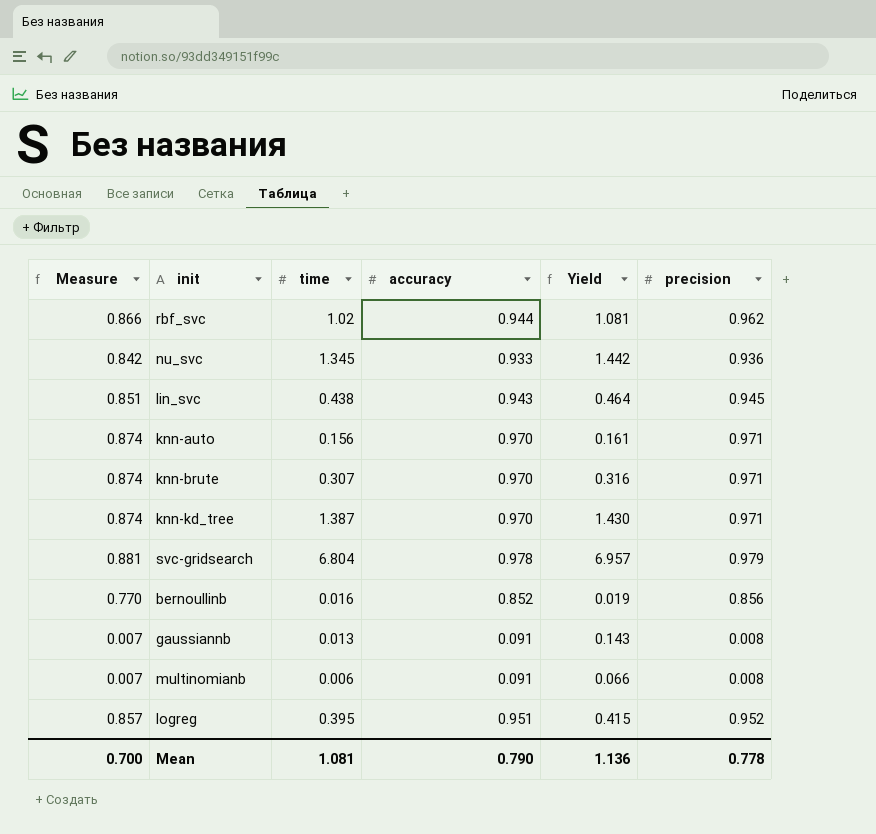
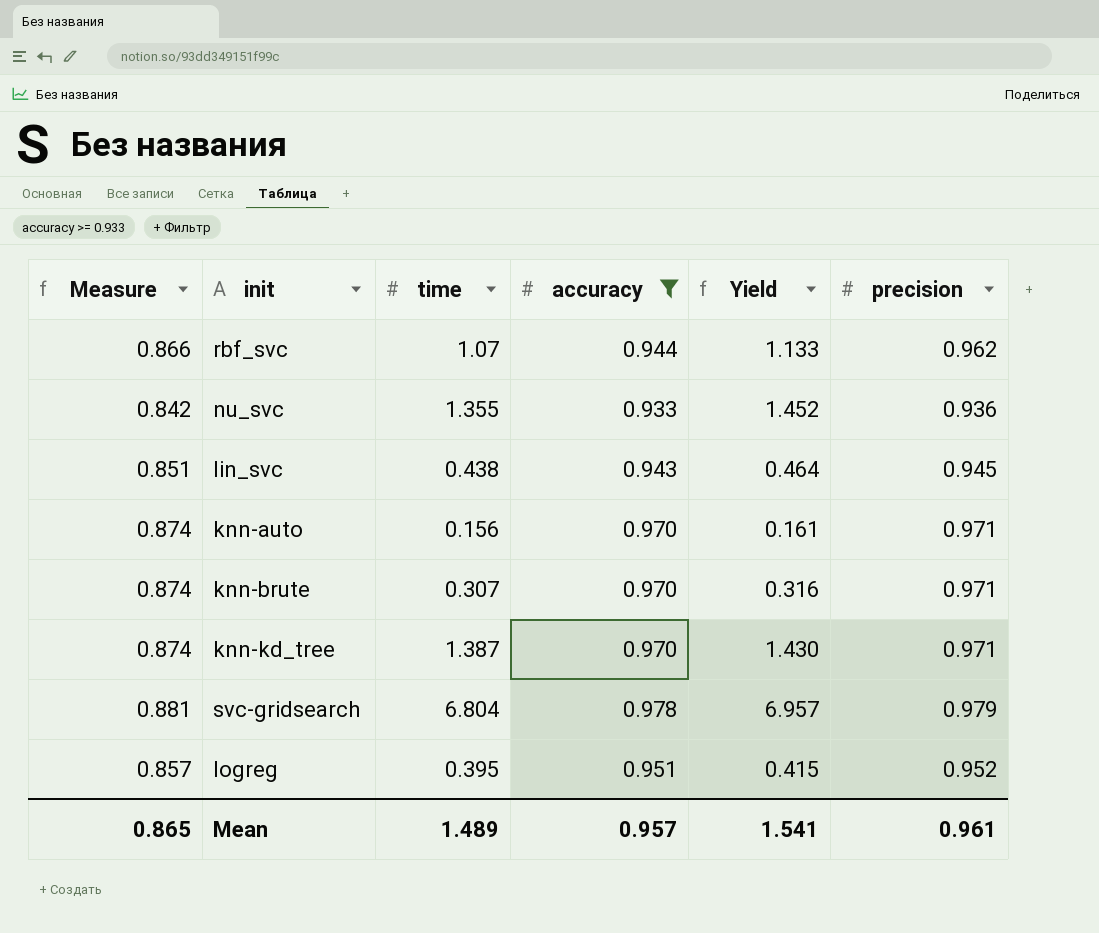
filter: none -> accuracy >= 0.933
rbf_svc | time: 1.02 -> 1.07
rbf_svc | Yield: 1.081 -> 1.133
nu_svc | time: 1.345 -> 1.355
nu_svc | Yield: 1.442 -> 1.452
Mean | Measure: 0.700 -> 0.865
Mean | time: 1.081 -> 1.489
Mean | accuracy: 0.790 -> 0.957
Mean | Yield: 1.136 -> 1.541
Mean | precision: 0.778 -> 0.961

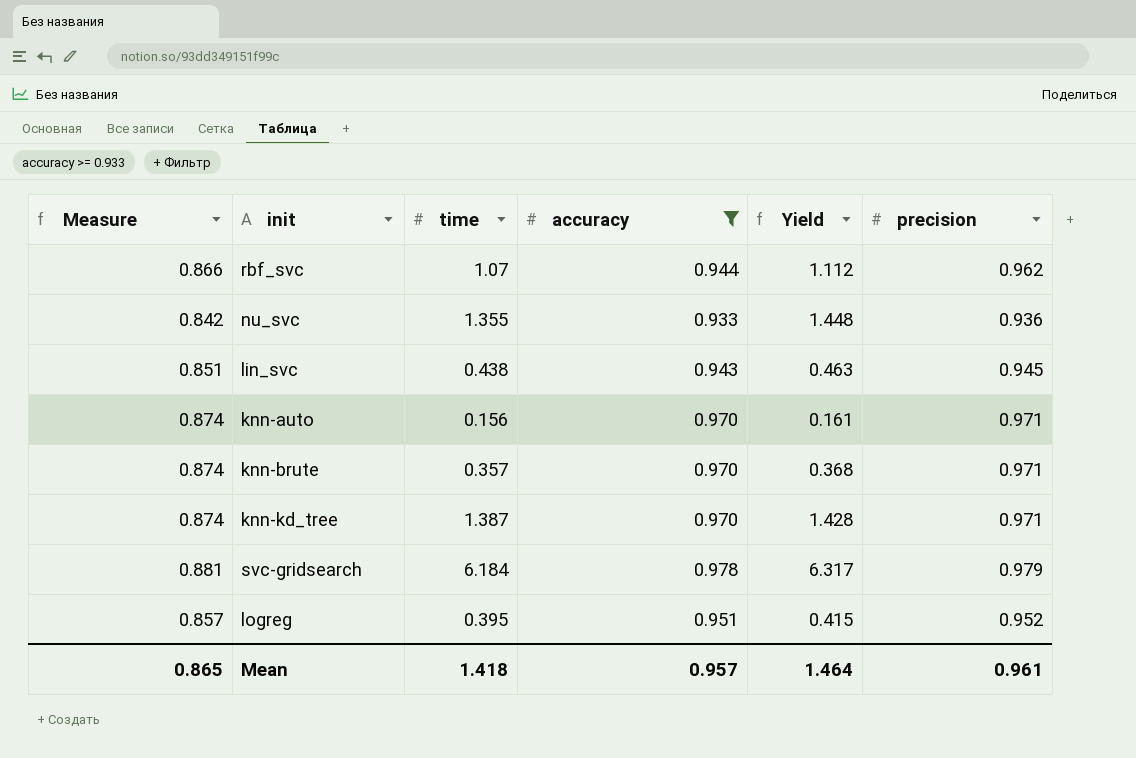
column Yield | formula: [time] / [accuracy] -> [time] / [precision]
knn-brute | time: 0.307 -> 0.357
svc-gridsearch | time: 6.804 -> 6.184
Mean | time: 1.489 -> 1.418
Mean | Yield: 1.541 -> 1.464

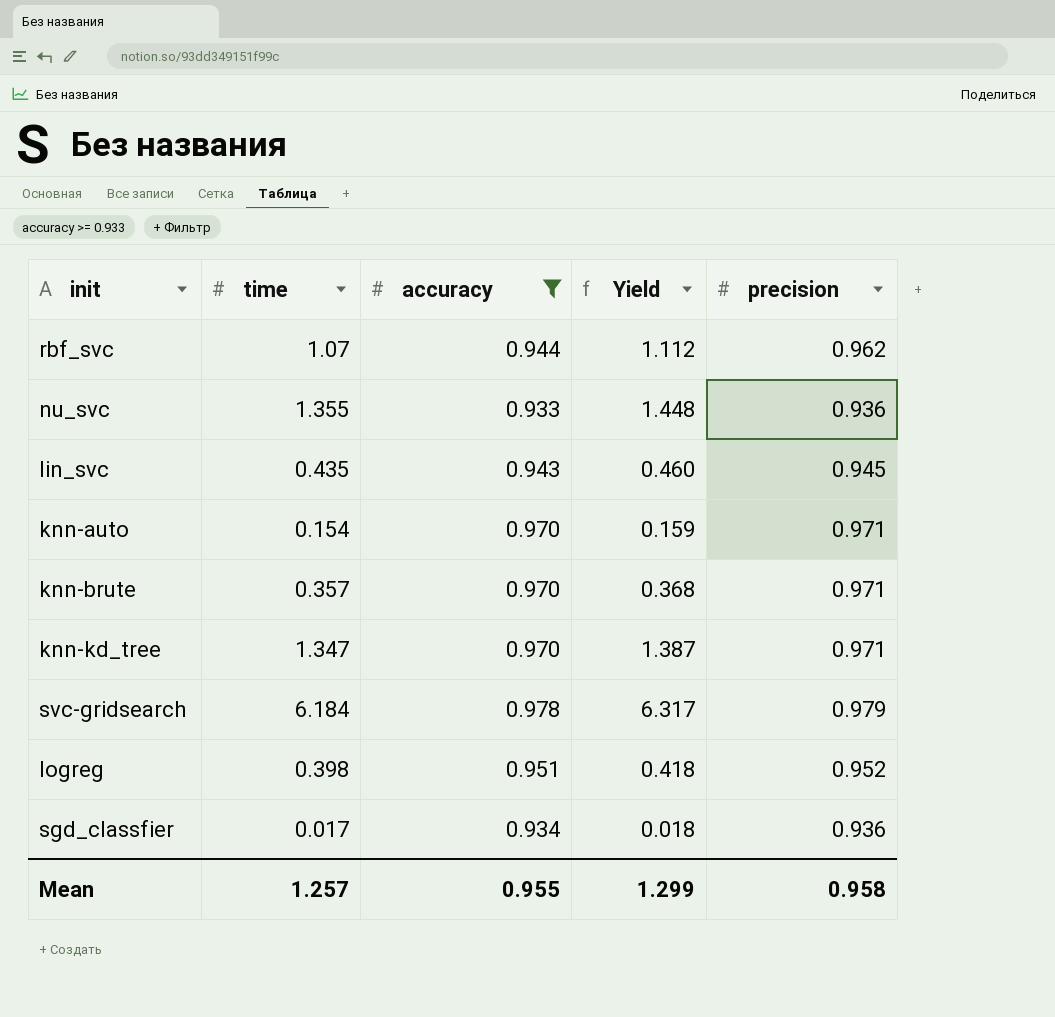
column Measure | formula: [precision] * 0.9 -> none
lin_svc | time: 0.438 -> 0.435
lin_svc | Yield: 0.463 -> 0.460
knn-auto | time: 0.156 -> 0.154
knn-auto | Yield: 0.161 -> 0.159
knn-kd_tree | time: 1.387 -> 1.347
knn-kd_tree | Yield: 1.428 -> 1.387
logreg | time: 0.395 -> 0.398
logreg | Yield: 0.415 -> 0.418
row sgd_classfier: none -> 0.017 | 0.934 | 0.018 | 0.936
Mean | time: 1.418 -> 1.257
Mean | accuracy: 0.957 -> 0.955
Mean | Yield: 1.464 -> 1.299
Mean | precision: 0.961 -> 0.958

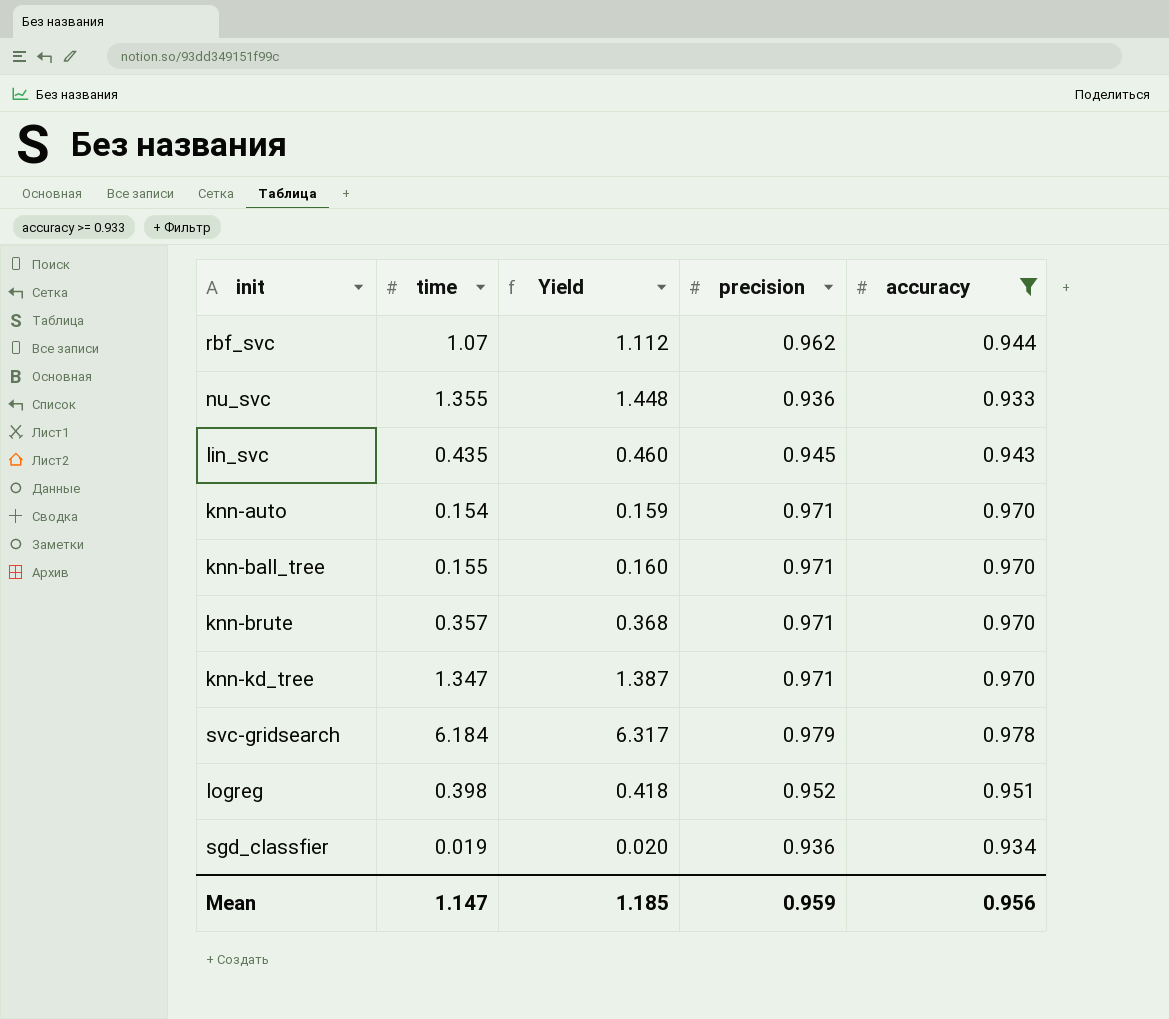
column accuracy | position: 3 -> 5
row knn-ball_tree: none -> 0.155 | 0.160 | 0.971 | 0.970
sgd_classfier | time: 0.017 -> 0.019
sgd_classfier | Yield: 0.018 -> 0.020
Mean | time: 1.257 -> 1.147
Mean | Yield: 1.299 -> 1.185
Mean | precision: 0.958 -> 0.959
Mean | accuracy: 0.955 -> 0.956

